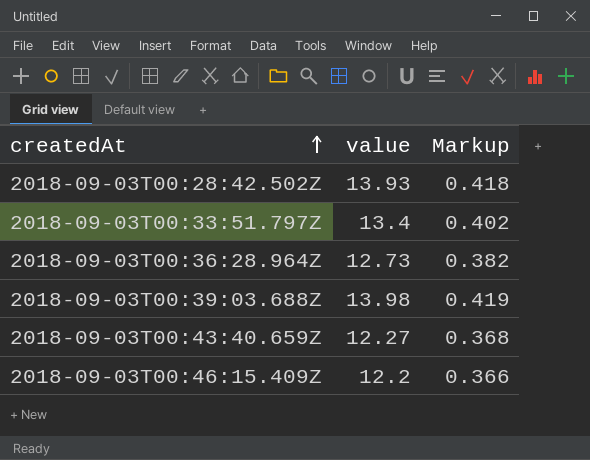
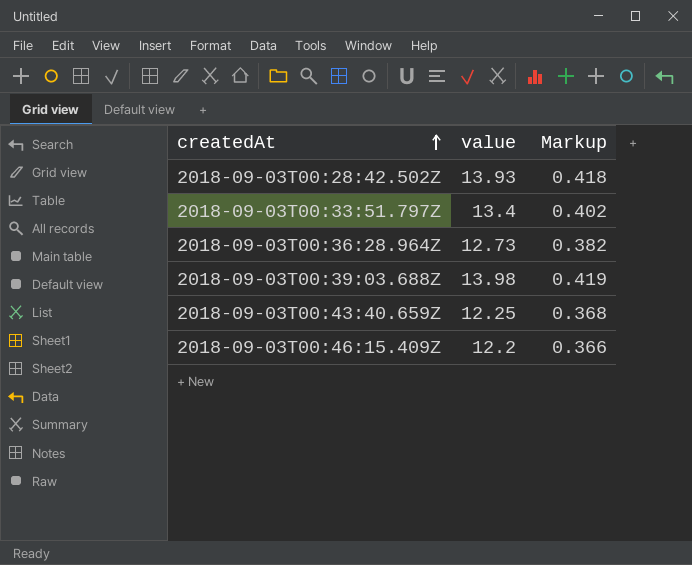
2018-09-03T00:43:40.659Z | value: 12.27 -> 12.25

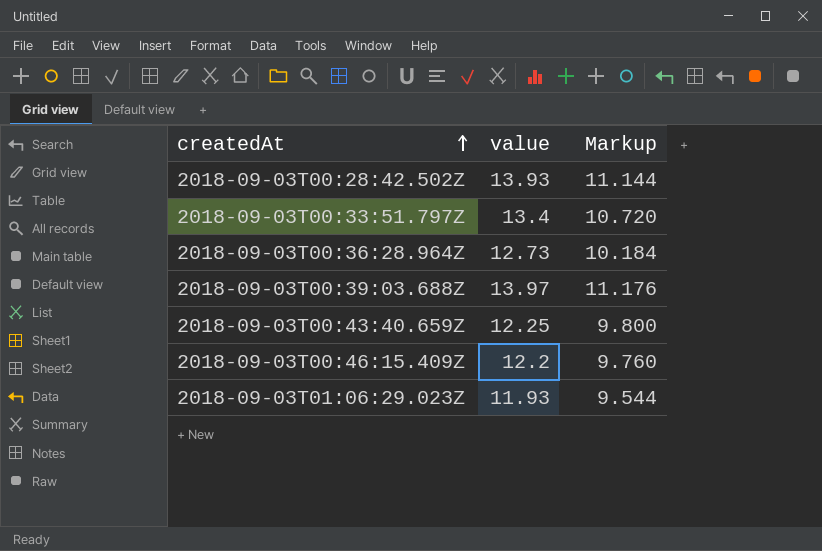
column Markup | formula: [value] * 0.03 -> [value] * 0.8
2018-09-03T00:39:03.688Z | value: 13.98 -> 13.97
row 2018-09-03T01:06:29.023Z: none -> 11.93 | 9.544

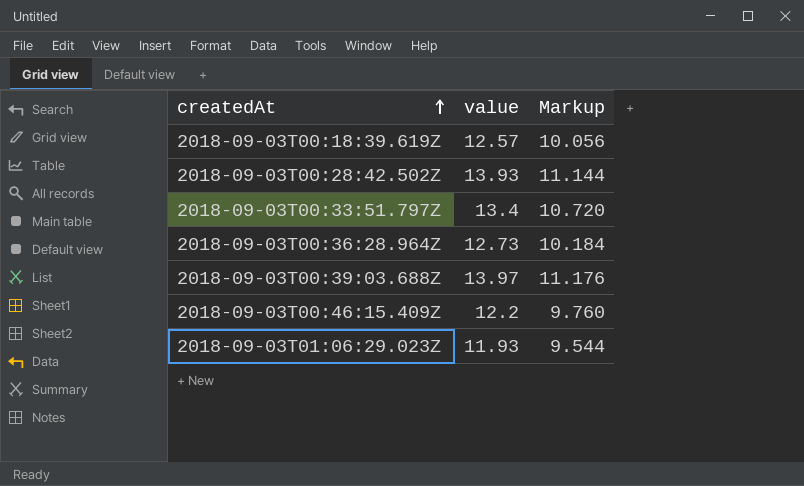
row 2018-09-03T00:43:40.659Z: 12.25 | 9.800 -> none
row 2018-09-03T00:18:39.619Z: none -> 12.57 | 10.056

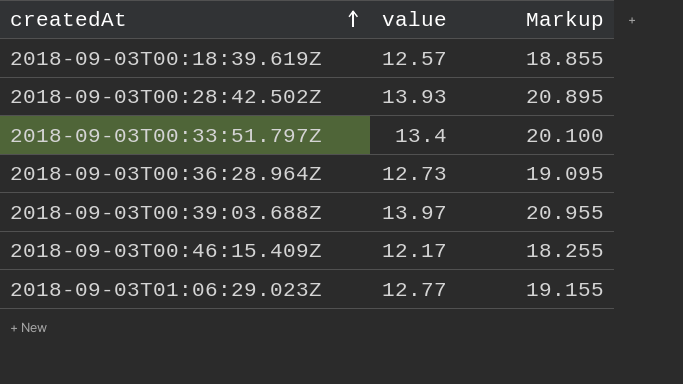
column Markup | formula: [value] * 0.8 -> [value] * 1.5
2018-09-03T00:46:15.409Z | value: 12.2 -> 12.17
2018-09-03T01:06:29.023Z | value: 11.93 -> 12.77

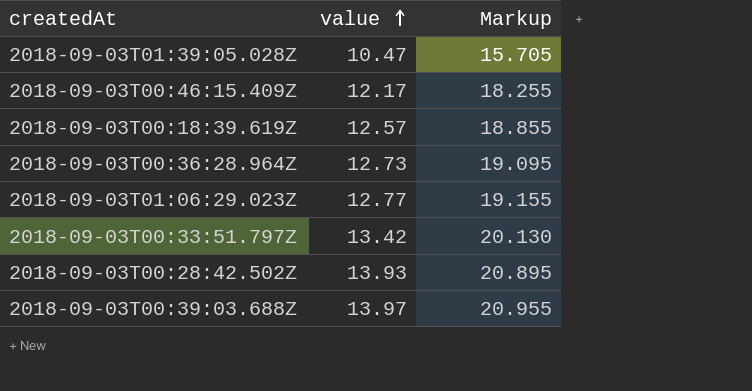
row order: createdAt ascending -> value ascending
row 2018-09-03T01:39:05.028Z: none -> 10.47 | 15.705
2018-09-03T00:33:51.797Z | value: 13.4 -> 13.42
2018-09-03T00:33:51.797Z | Markup: 20.100 -> 20.130

